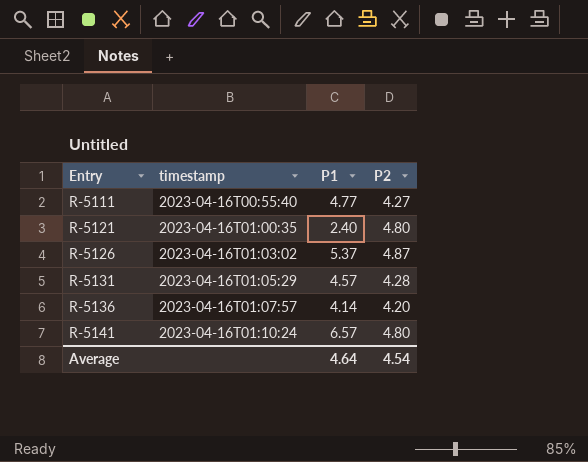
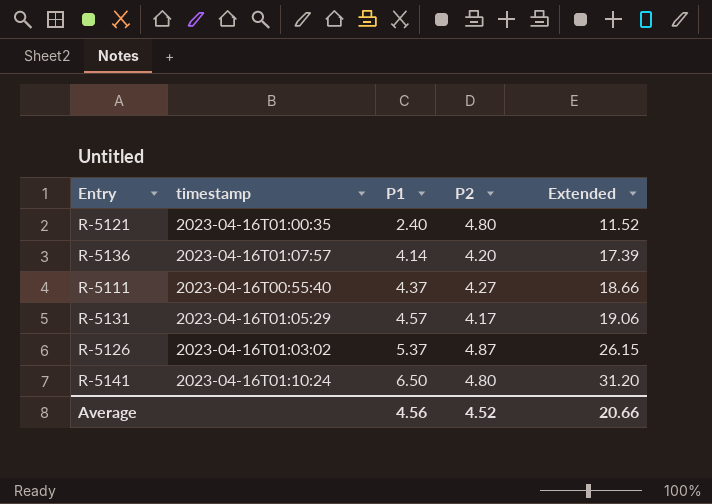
row order: Entry ascending -> P1 ascending
column Extended | formula: none -> [P1] * [P2]
R-5111 | P1: 4.77 -> 4.37
R-5131 | P2: 4.28 -> 4.17
R-5141 | P1: 6.57 -> 6.50
Average | P1: 4.64 -> 4.56
Average | P2: 4.54 -> 4.52

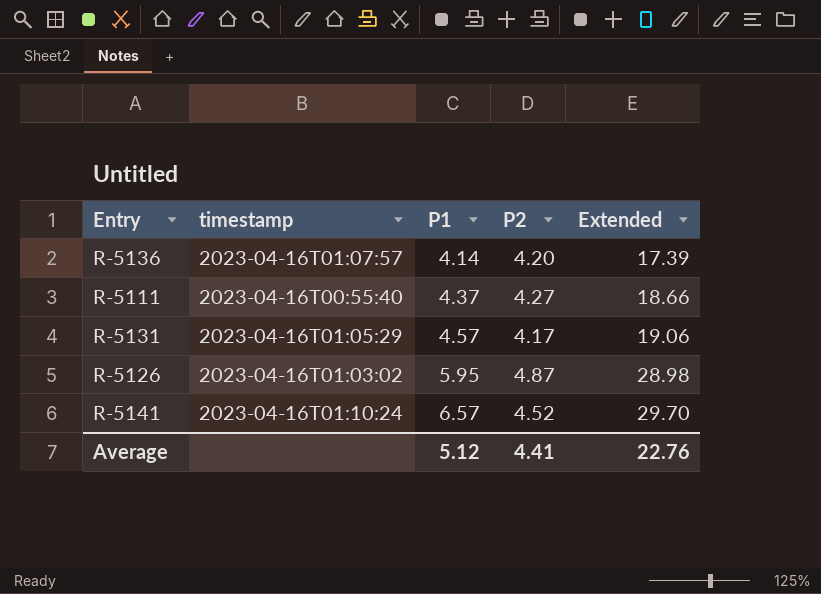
row R-5121: 2023-04-16T01:00:35 | 2.40 | 4.80 | 11.52 -> none
R-5126 | P1: 5.37 -> 5.95
R-5126 | Extended: 26.15 -> 28.98
R-5141 | P1: 6.50 -> 6.57
R-5141 | P2: 4.80 -> 4.52
R-5141 | Extended: 31.20 -> 29.70
Average | P1: 4.56 -> 5.12
Average | P2: 4.52 -> 4.41
Average | Extended: 20.66 -> 22.76

